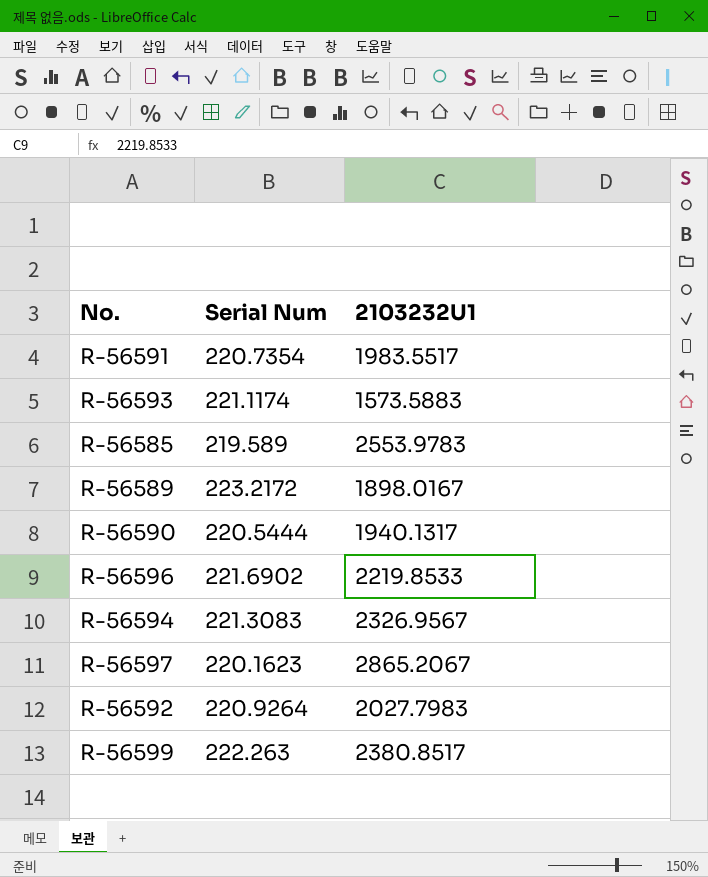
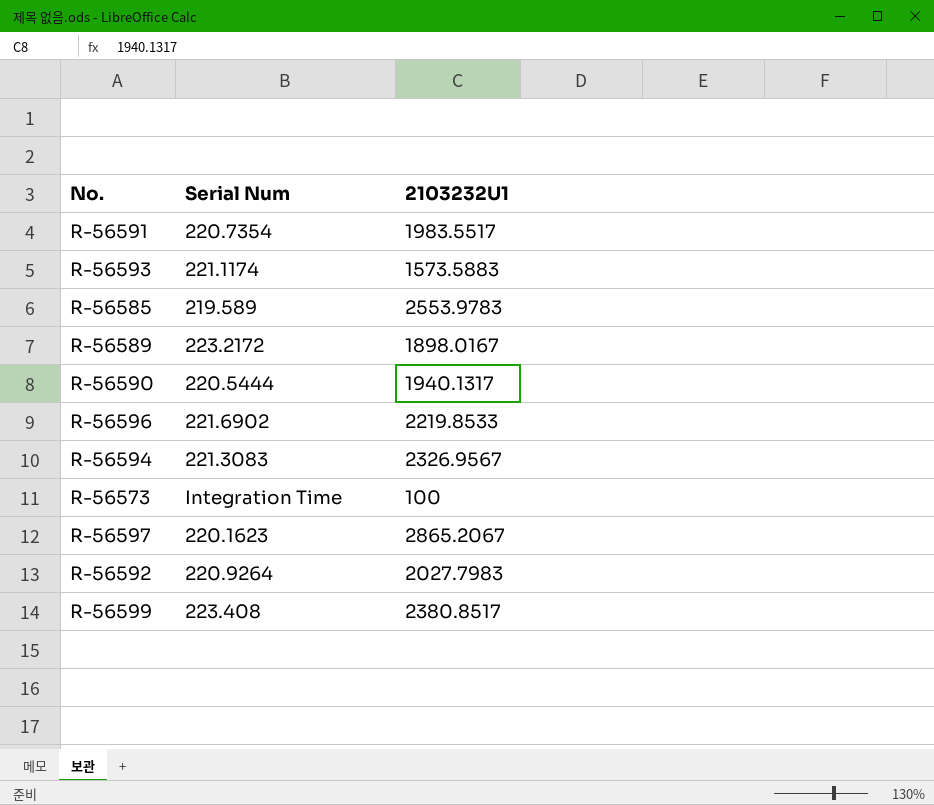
row R-56573: none -> Integration Time | 100
R-56599 | Serial Num: 222.263 -> 223.408

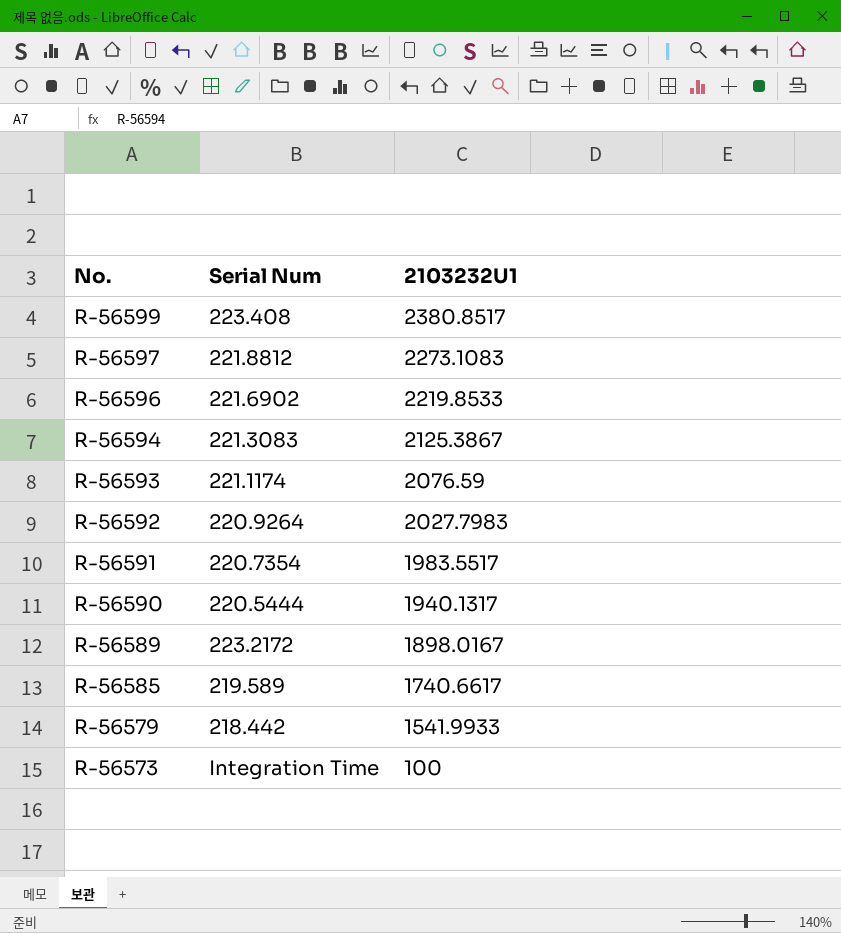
row order: none -> No. descending
R-56597 | Serial Num: 220.1623 -> 221.8812
R-56597 | 2103232U1: 2865.2067 -> 2273.1083
R-56594 | 2103232U1: 2326.9567 -> 2125.3867
R-56593 | 2103232U1: 1573.5883 -> 2076.59
R-56585 | 2103232U1: 2553.9783 -> 1740.6617
row R-56579: none -> 218.442 | 1541.9933

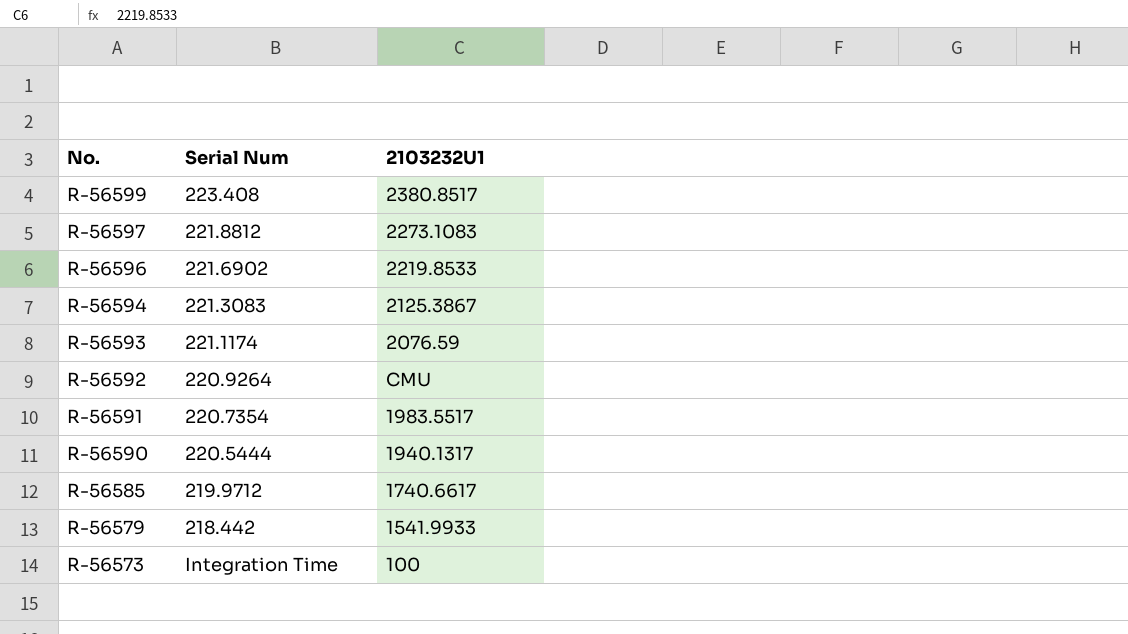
row R-56589: 223.2172 | 1898.0167 -> none
R-56592 | 2103232U1: 2027.7983 -> CMU
R-56585 | Serial Num: 219.589 -> 219.9712

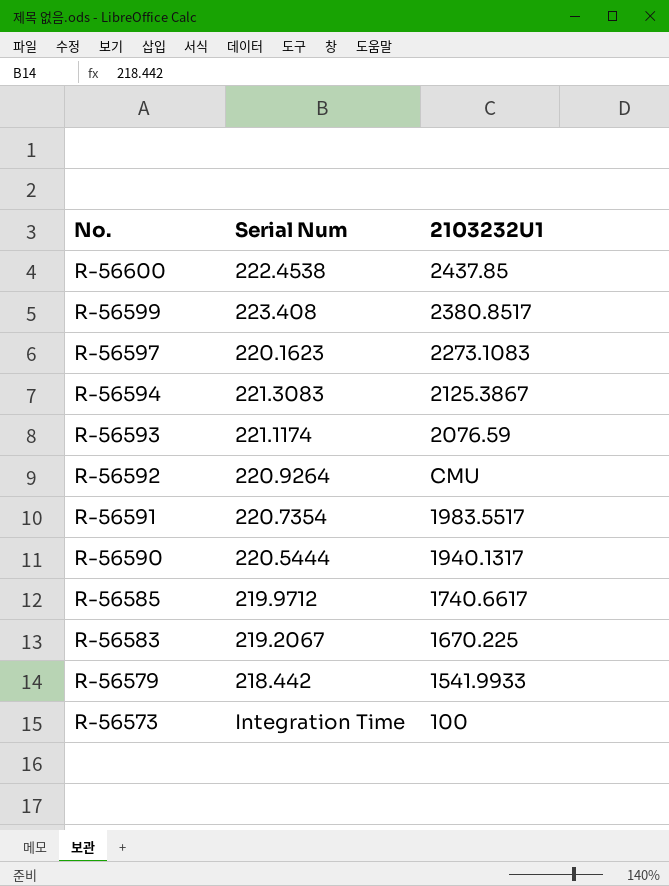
row R-56596: 221.6902 | 2219.8533 -> none
row R-56600: none -> 222.4538 | 2437.85
R-56597 | Serial Num: 221.8812 -> 220.1623
row R-56583: none -> 219.2067 | 1670.225

